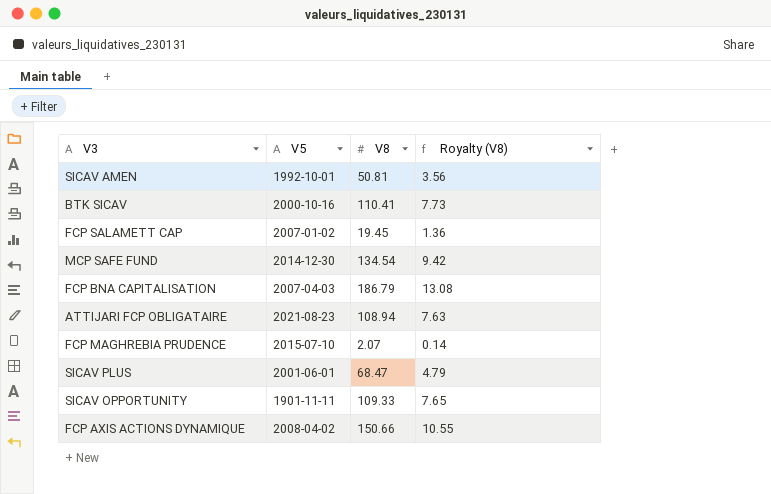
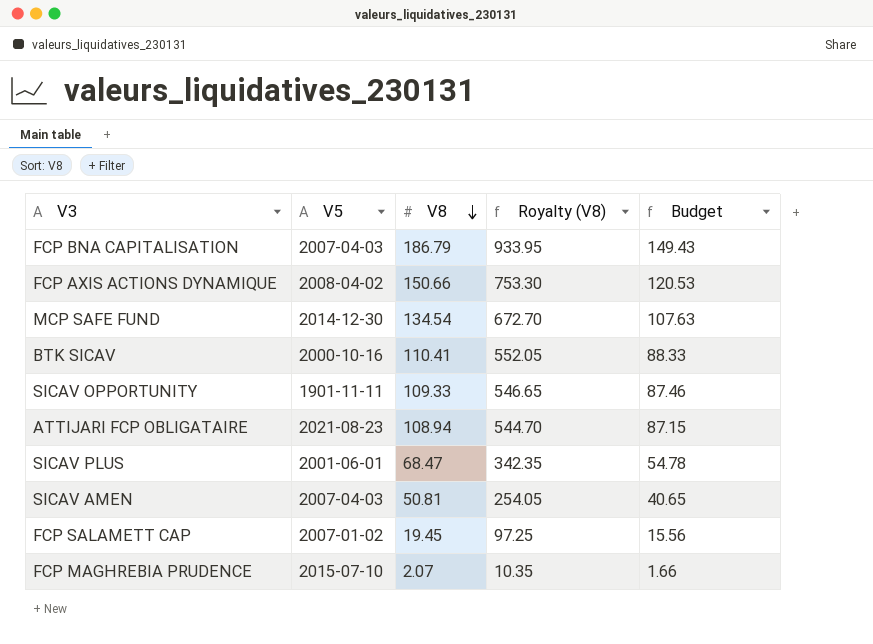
row order: none -> V8 descending
column Royalty (V8) | formula: [V8] * 0.07 -> [V8] * 5
column Budget | formula: none -> [V8] * 0.8
SICAV AMEN | V5: 1992-10-01 -> 2007-04-03

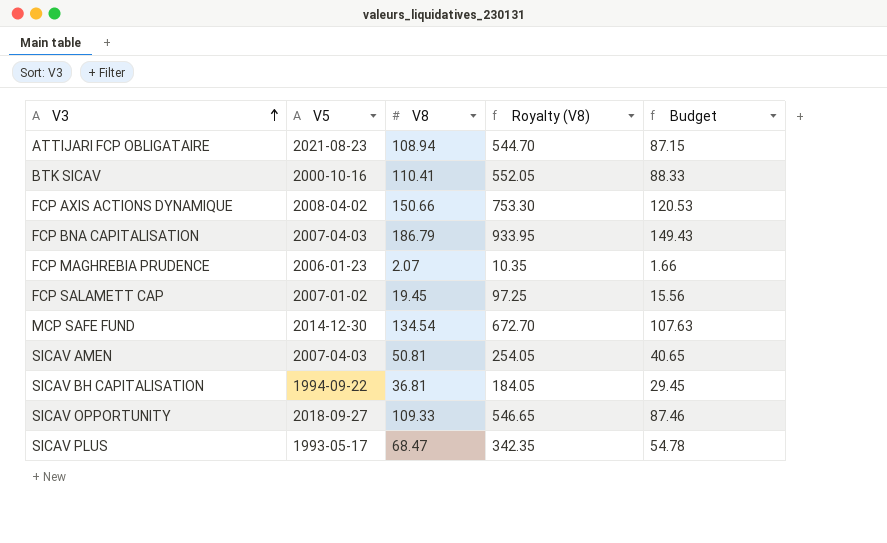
row order: V8 descending -> V3 ascending
FCP MAGHREBIA PRUDENCE | V5: 2015-07-10 -> 2006-01-23
row SICAV BH CAPITALISATION: none -> 1994-09-22 | 36.81 | 184.05 | 29.45
SICAV OPPORTUNITY | V5: 1901-11-11 -> 2018-09-27
SICAV PLUS | V5: 2001-06-01 -> 1993-05-17

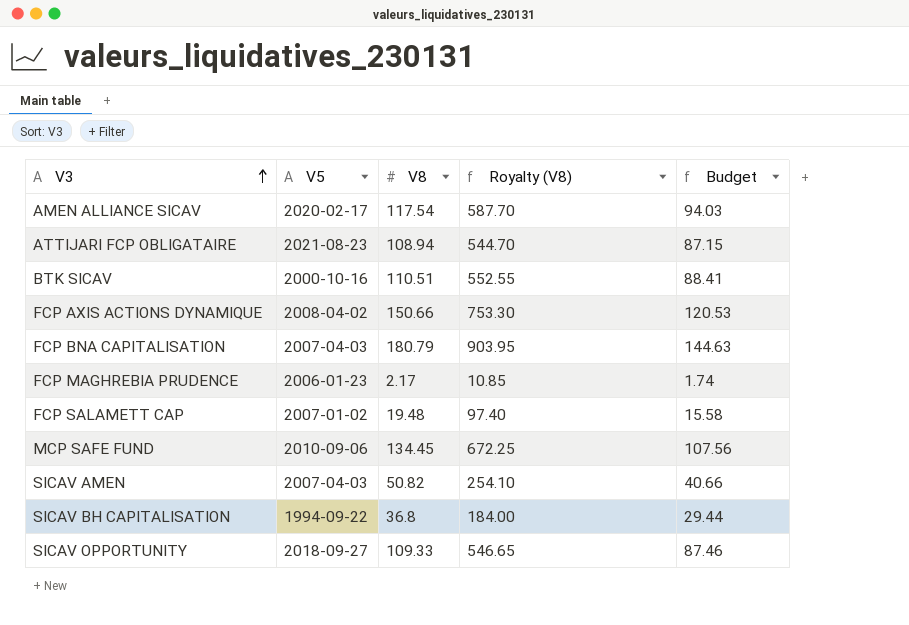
row SICAV PLUS: 1993-05-17 | 68.47 | 342.35 | 54.78 -> none
row AMEN ALLIANCE SICAV: none -> 2020-02-17 | 117.54 | 587.70 | 94.03
BTK SICAV | V8: 110.41 -> 110.51
BTK SICAV | Royalty (V8): 552.05 -> 552.55
BTK SICAV | Budget: 88.33 -> 88.41
FCP BNA CAPITALISATION | V8: 186.79 -> 180.79
FCP BNA CAPITALISATION | Royalty (V8): 933.95 -> 903.95
FCP BNA CAPITALISATION | Budget: 149.43 -> 144.63
FCP MAGHREBIA PRUDENCE | V8: 2.07 -> 2.17
FCP MAGHREBIA PRUDENCE | Royalty (V8): 10.35 -> 10.85
FCP MAGHREBIA PRUDENCE | Budget: 1.66 -> 1.74
FCP SALAMETT CAP | V8: 19.45 -> 19.48
FCP SALAMETT CAP | Royalty (V8): 97.25 -> 97.40
FCP SALAMETT CAP | Budget: 15.56 -> 15.58
MCP SAFE FUND | V5: 2014-12-30 -> 2010-09-06
MCP SAFE FUND | V8: 134.54 -> 134.45
MCP SAFE FUND | Royalty (V8): 672.70 -> 672.25
MCP SAFE FUND | Budget: 107.63 -> 107.56
SICAV AMEN | V8: 50.81 -> 50.82
SICAV AMEN | Royalty (V8): 254.05 -> 254.10
SICAV AMEN | Budget: 40.65 -> 40.66
SICAV BH CAPITALISATION | V8: 36.81 -> 36.8
SICAV BH CAPITALISATION | Royalty (V8): 184.05 -> 184.00
SICAV BH CAPITALISATION | Budget: 29.45 -> 29.44

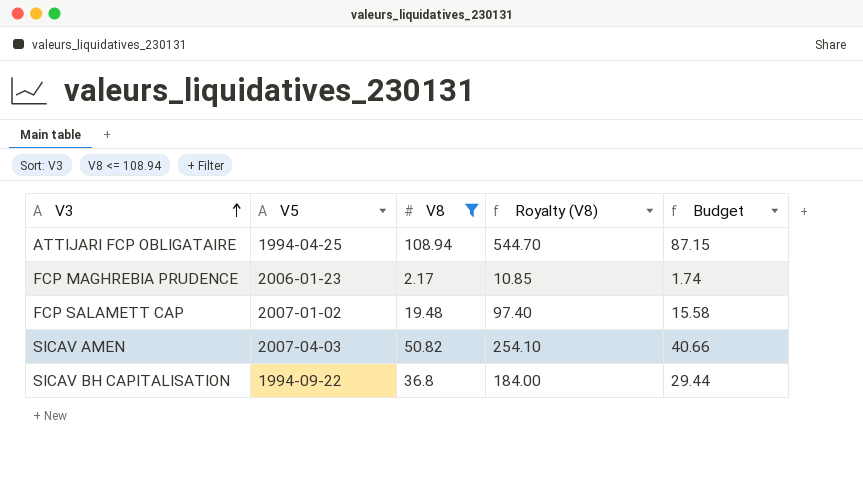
filter: none -> V8 <= 108.94
ATTIJARI FCP OBLIGATAIRE | V5: 2021-08-23 -> 1994-04-25

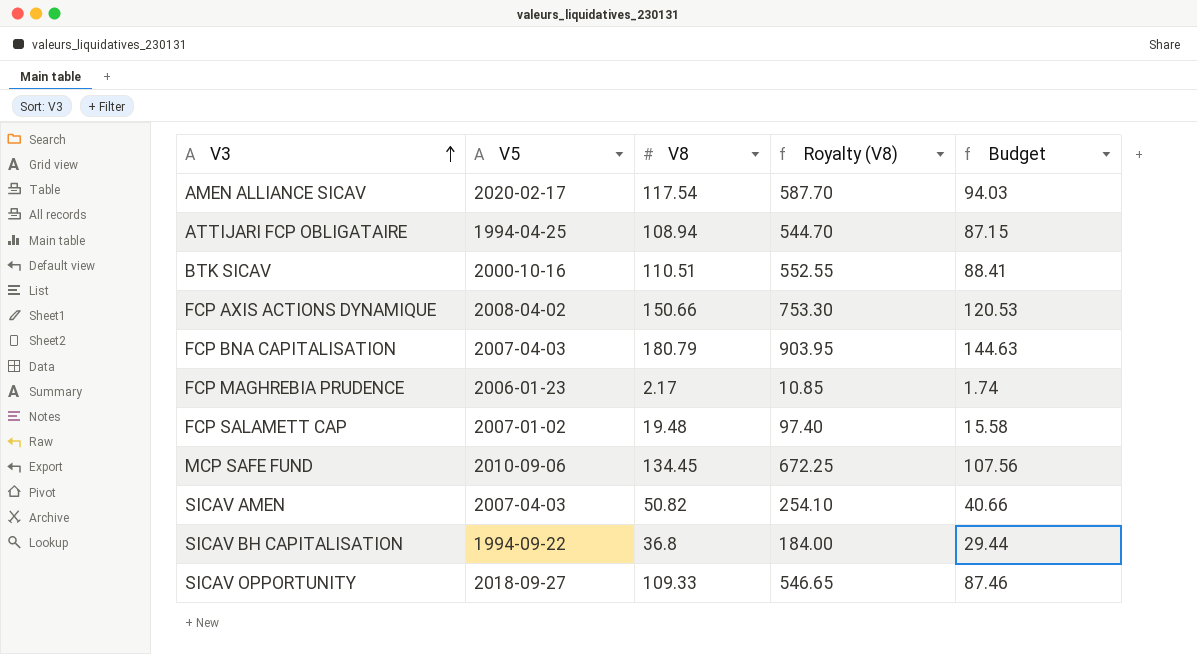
filter: V8 <= 108.94 -> none

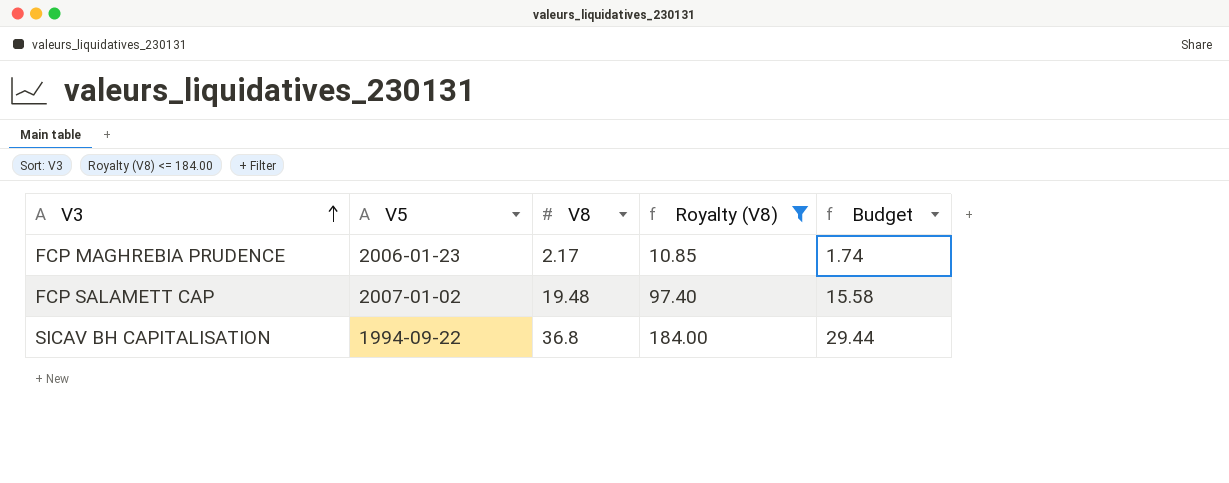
filter: none -> Royalty (V8) <= 184.00

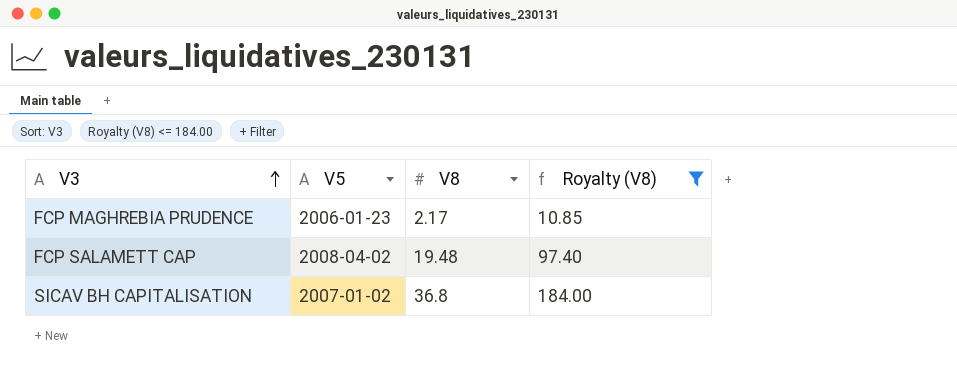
column Budget | formula: [V8] * 0.8 -> none
FCP SALAMETT CAP | V5: 2007-01-02 -> 2008-04-02
SICAV BH CAPITALISATION | V5: 1994-09-22 -> 2007-01-02

